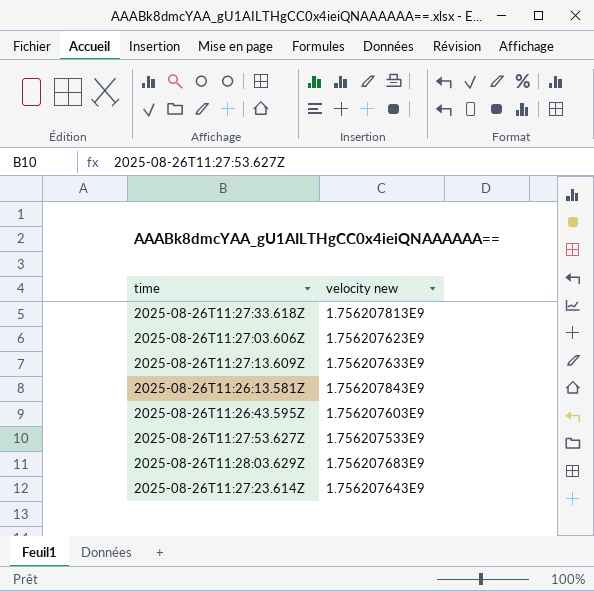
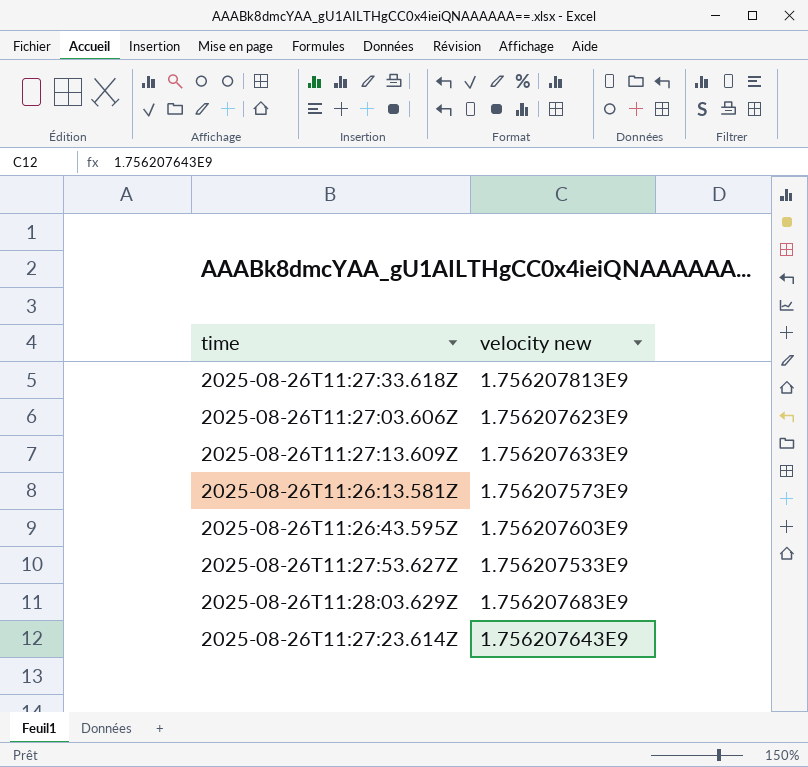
2025-08-26T11:26:13.581Z | velocity new: 1.756207843E9 -> 1.756207573E9

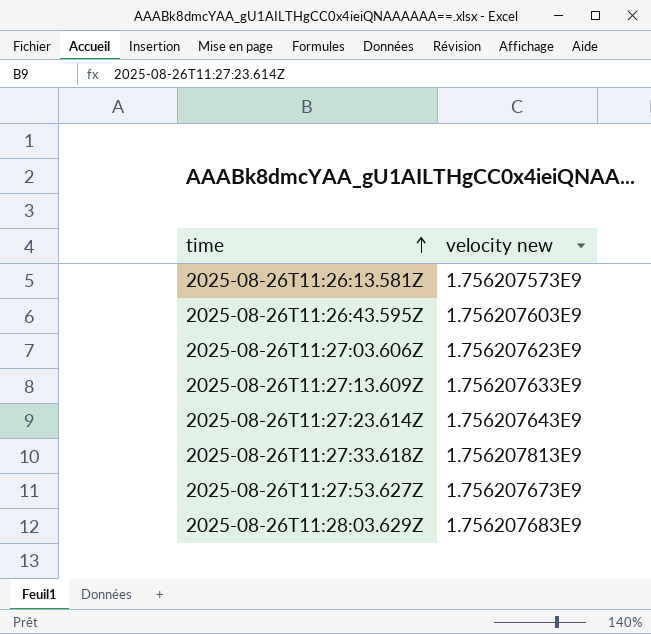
row order: none -> time ascending
2025-08-26T11:27:53.627Z | velocity new: 1.756207533E9 -> 1.756207673E9

